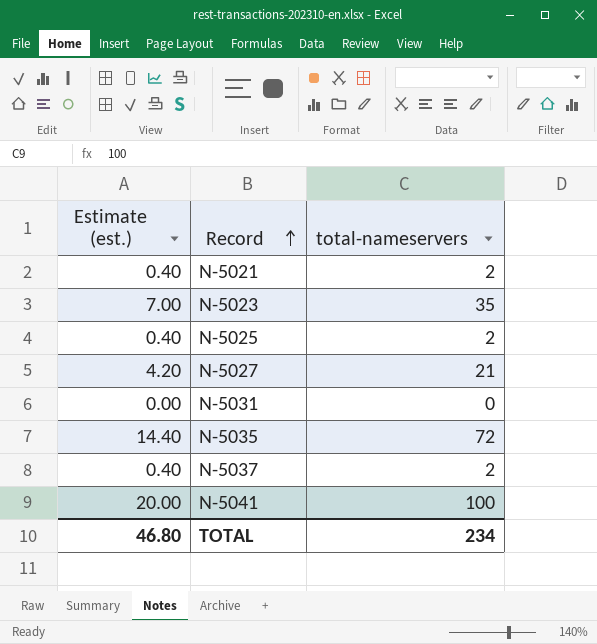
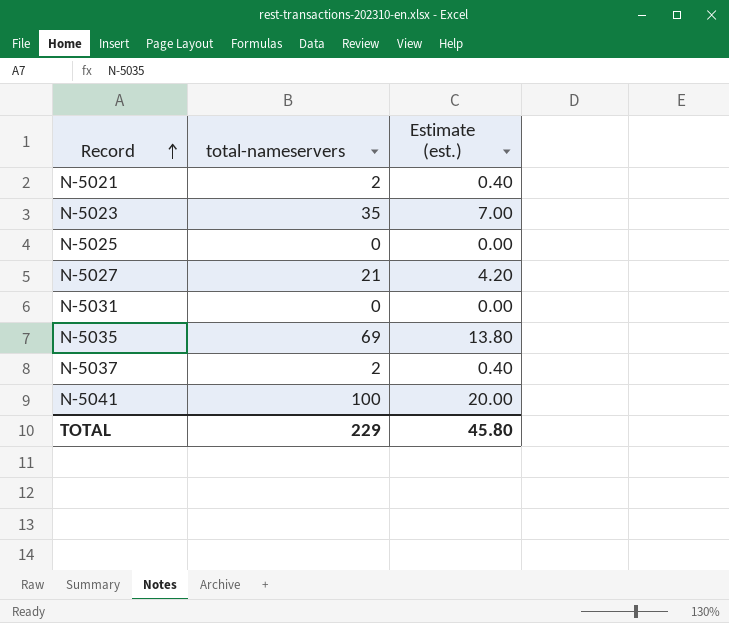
column Estimate (est.) | position: 1 -> 3
N-5025 | total-nameservers: 2 -> 0
N-5025 | Estimate (est.): 0.40 -> 0.00
N-5035 | total-nameservers: 72 -> 69
N-5035 | Estimate (est.): 14.40 -> 13.80
TOTAL | total-nameservers: 234 -> 229
TOTAL | Estimate (est.): 46.80 -> 45.80

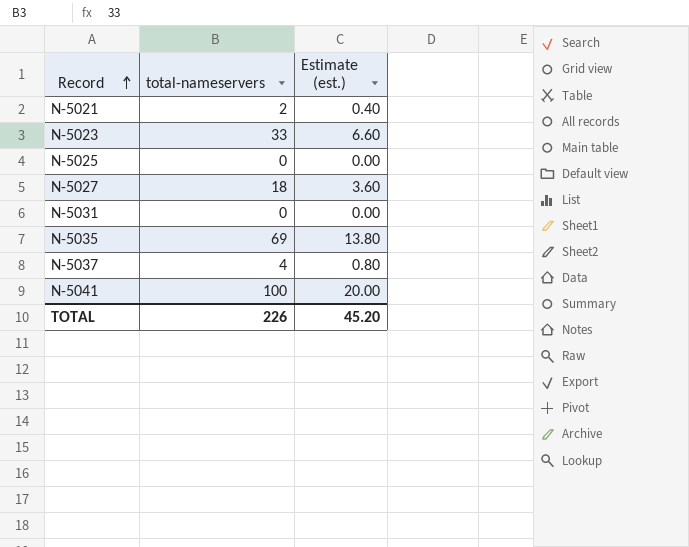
N-5023 | total-nameservers: 35 -> 33
N-5023 | Estimate (est.): 7.00 -> 6.60
N-5027 | total-nameservers: 21 -> 18
N-5027 | Estimate (est.): 4.20 -> 3.60
N-5037 | total-nameservers: 2 -> 4
N-5037 | Estimate (est.): 0.40 -> 0.80
TOTAL | total-nameservers: 229 -> 226
TOTAL | Estimate (est.): 45.80 -> 45.20

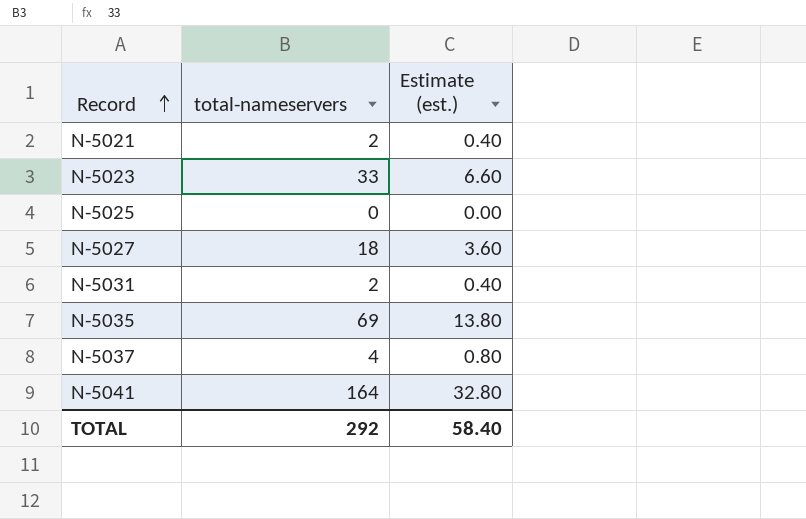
N-5031 | total-nameservers: 0 -> 2
N-5031 | Estimate (est.): 0.00 -> 0.40
N-5041 | total-nameservers: 100 -> 164
N-5041 | Estimate (est.): 20.00 -> 32.80
TOTAL | total-nameservers: 226 -> 292
TOTAL | Estimate (est.): 45.20 -> 58.40

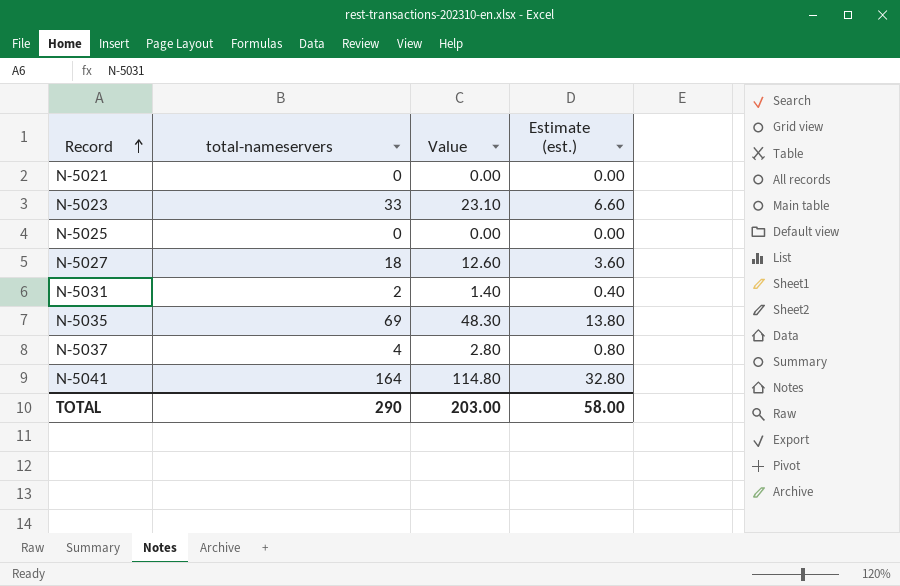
column Value | formula: none -> [total-nameservers] * 0.7
N-5021 | total-nameservers: 2 -> 0
N-5021 | Estimate (est.): 0.40 -> 0.00
TOTAL | total-nameservers: 292 -> 290
TOTAL | Estimate (est.): 58.40 -> 58.00

